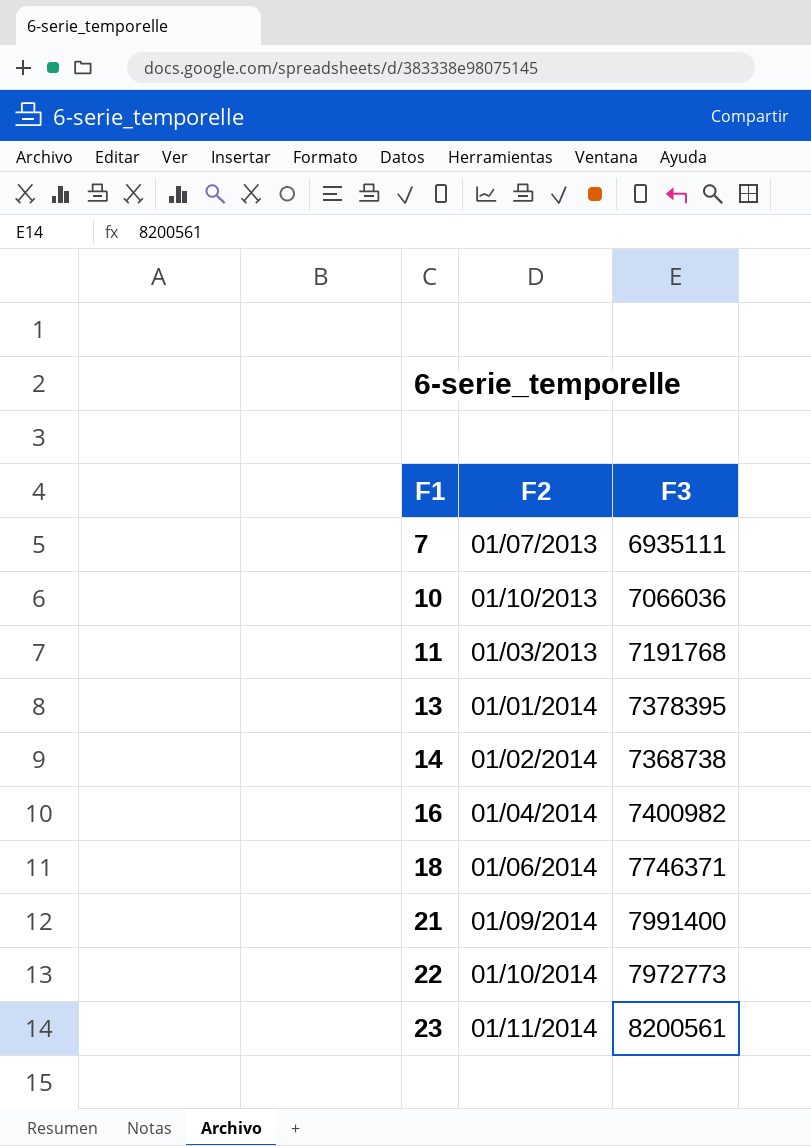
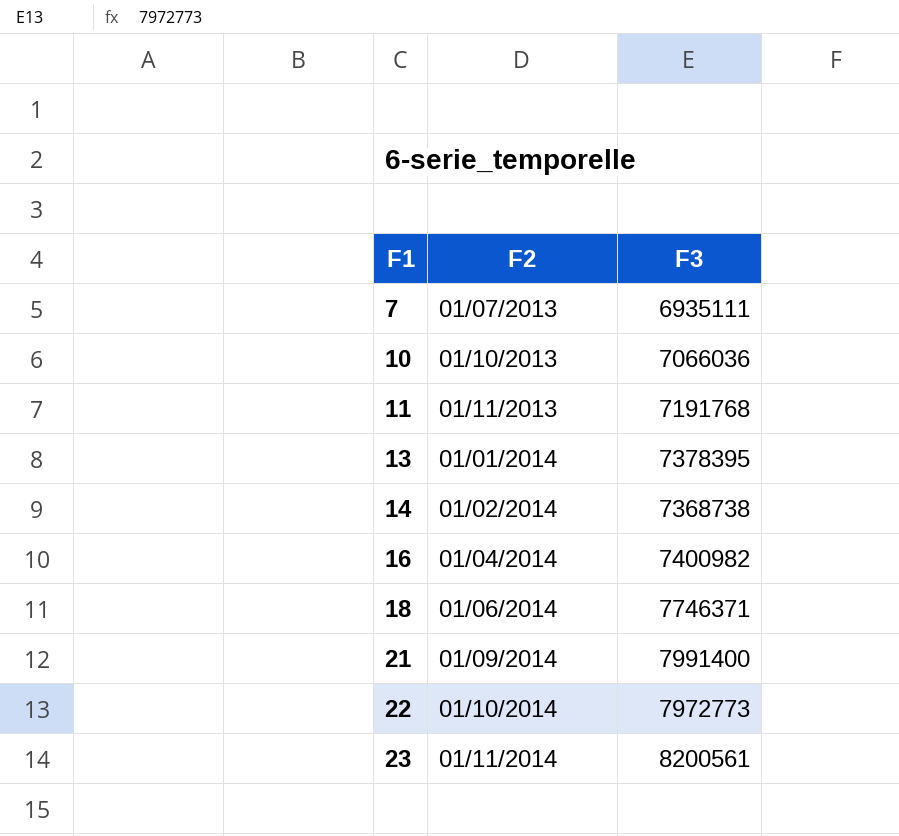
11 | F2: 01/03/2013 -> 01/11/2013

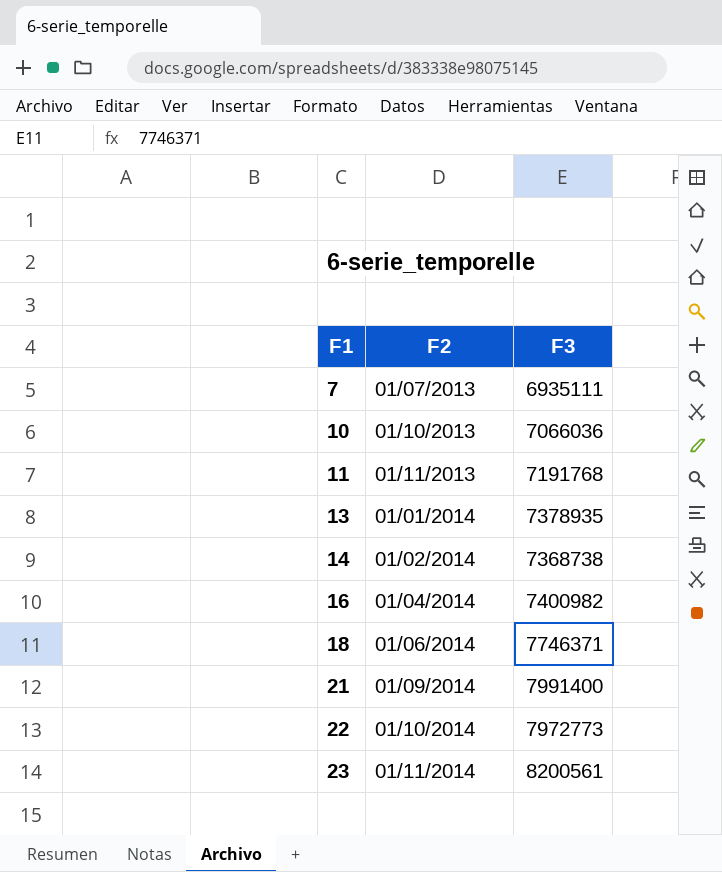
13 | F3: 7378395 -> 7378935

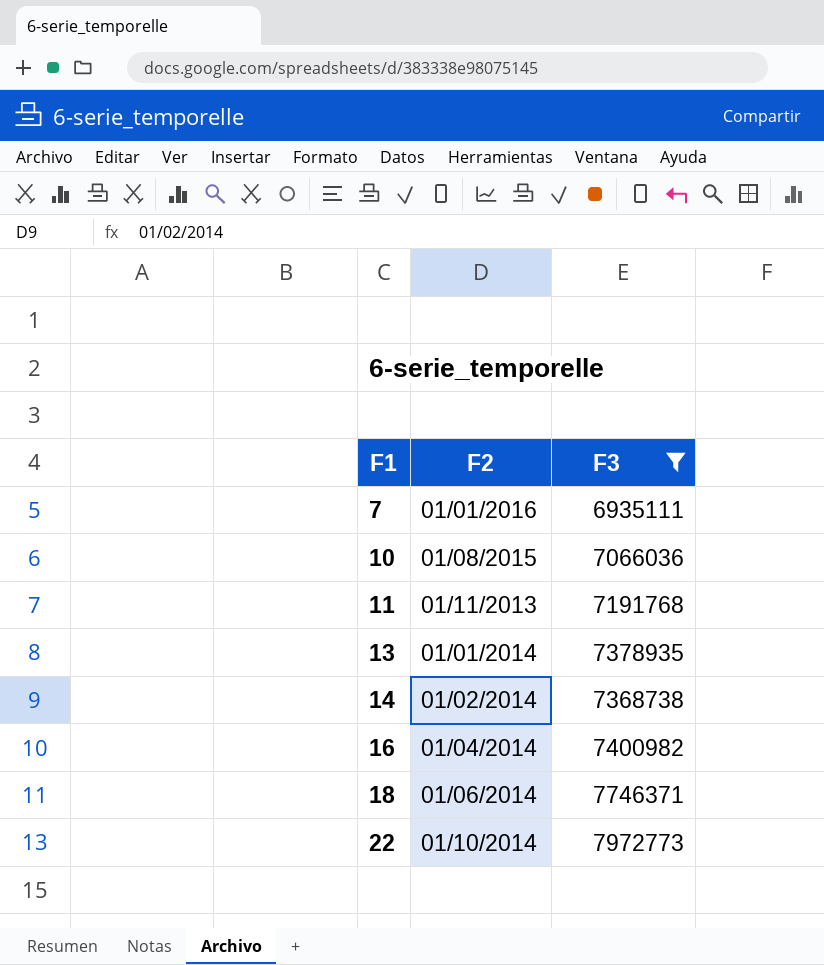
filter: none -> F3 <= 7972773
7 | F2: 01/07/2013 -> 01/01/2016
10 | F2: 01/10/2013 -> 01/08/2015

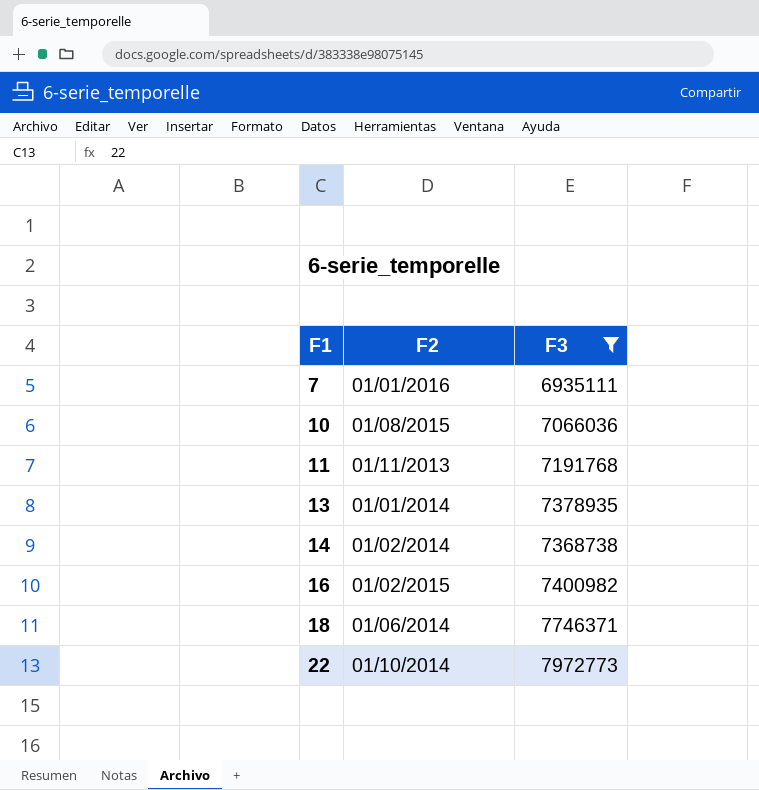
16 | F2: 01/04/2014 -> 01/02/2015

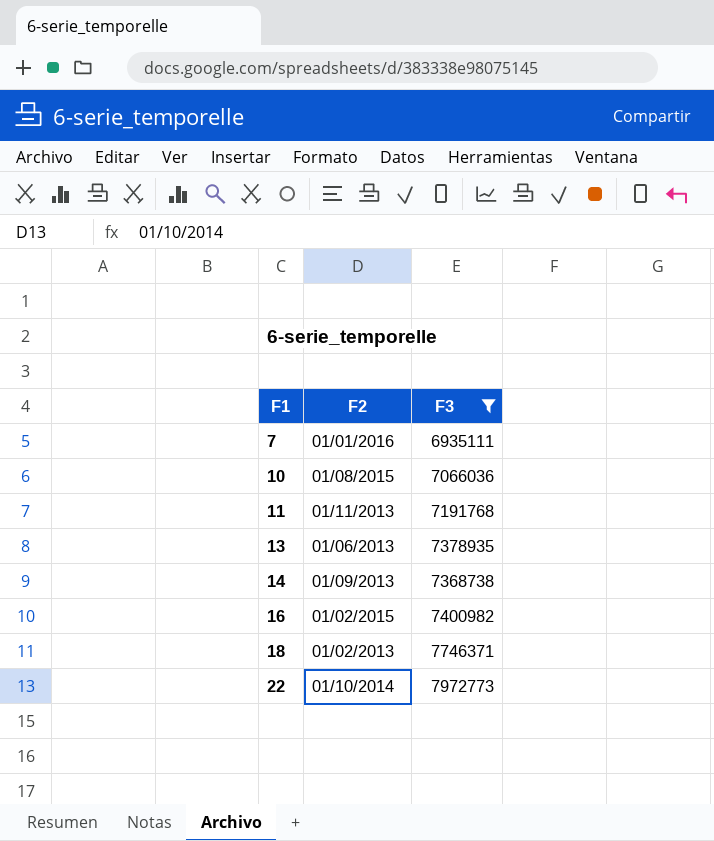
13 | F2: 01/01/2014 -> 01/06/2013
14 | F2: 01/02/2014 -> 01/09/2013
18 | F2: 01/06/2014 -> 01/02/2013

